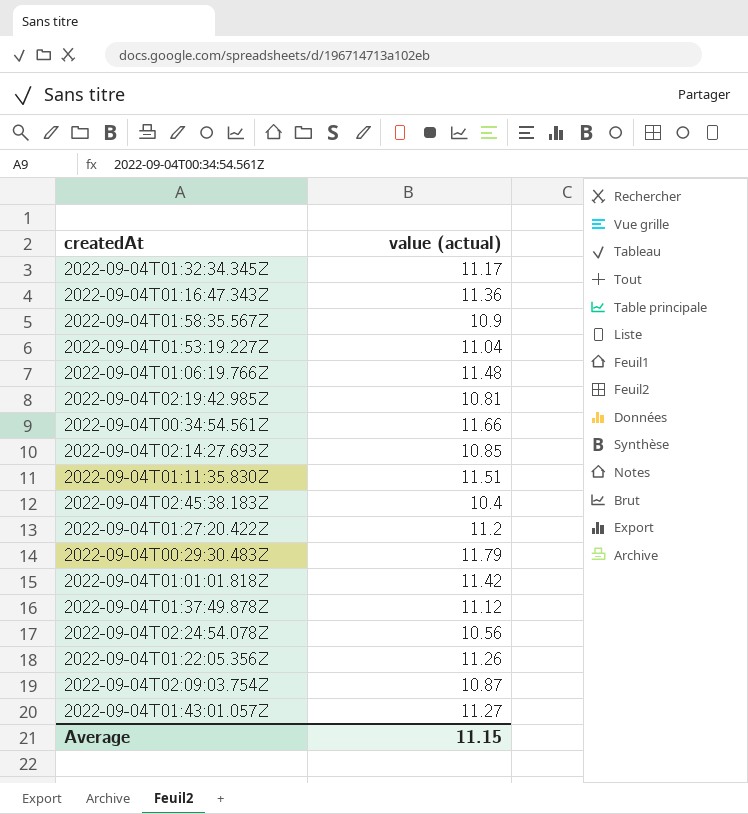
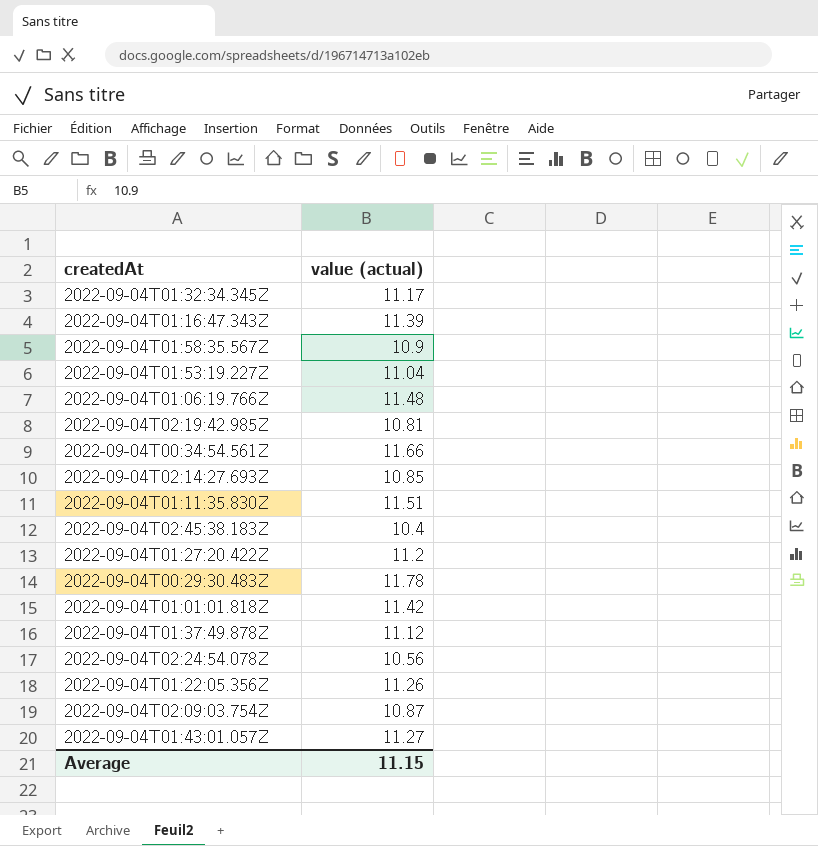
2022-09-04T01:16:47.343Z | value (actual): 11.36 -> 11.39
2022-09-04T00:29:30.483Z | value (actual): 11.79 -> 11.78

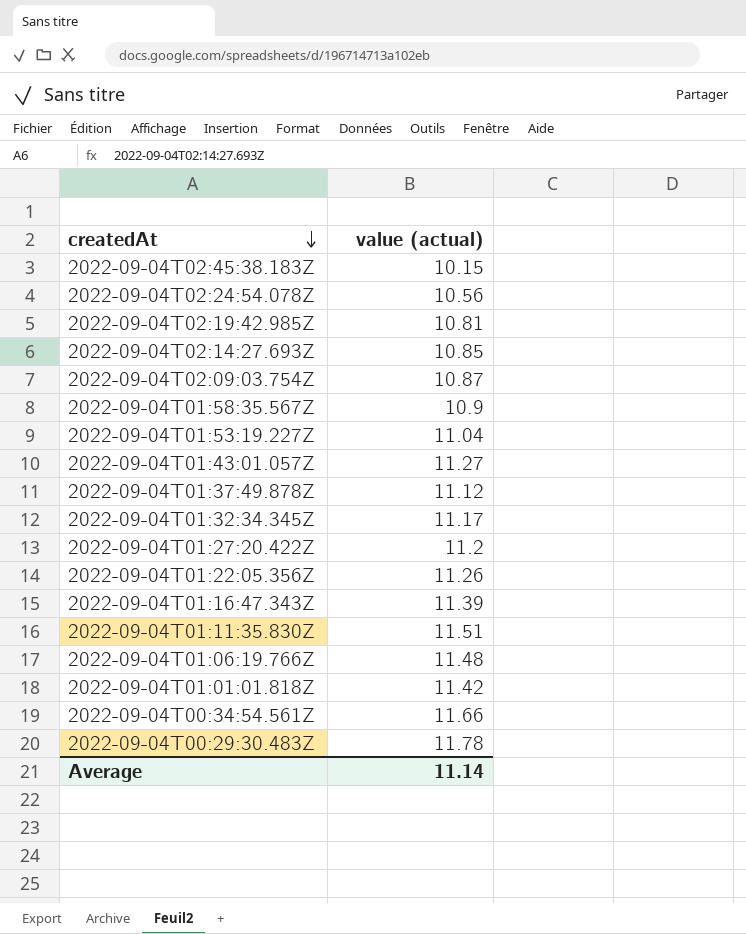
row order: none -> createdAt descending
2022-09-04T02:45:38.183Z | value (actual): 10.4 -> 10.15
Average | value (actual): 11.15 -> 11.14

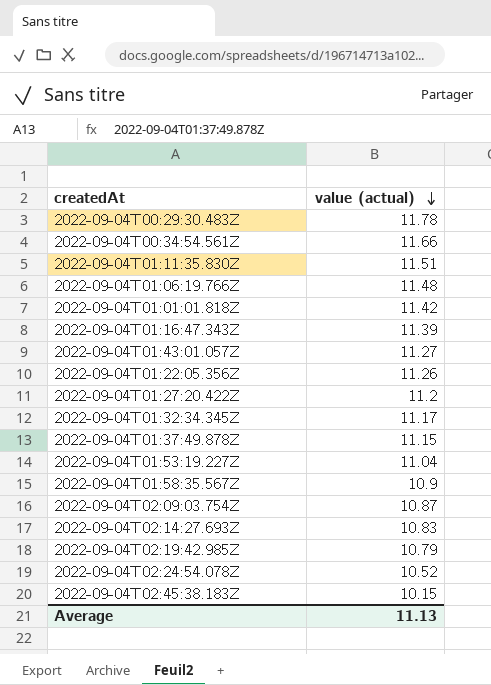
row order: createdAt descending -> value (actual) descending
2022-09-04T01:37:49.878Z | value (actual): 11.12 -> 11.15
2022-09-04T02:14:27.693Z | value (actual): 10.85 -> 10.83
2022-09-04T02:19:42.985Z | value (actual): 10.81 -> 10.79
2022-09-04T02:24:54.078Z | value (actual): 10.56 -> 10.52
Average | value (actual): 11.14 -> 11.13

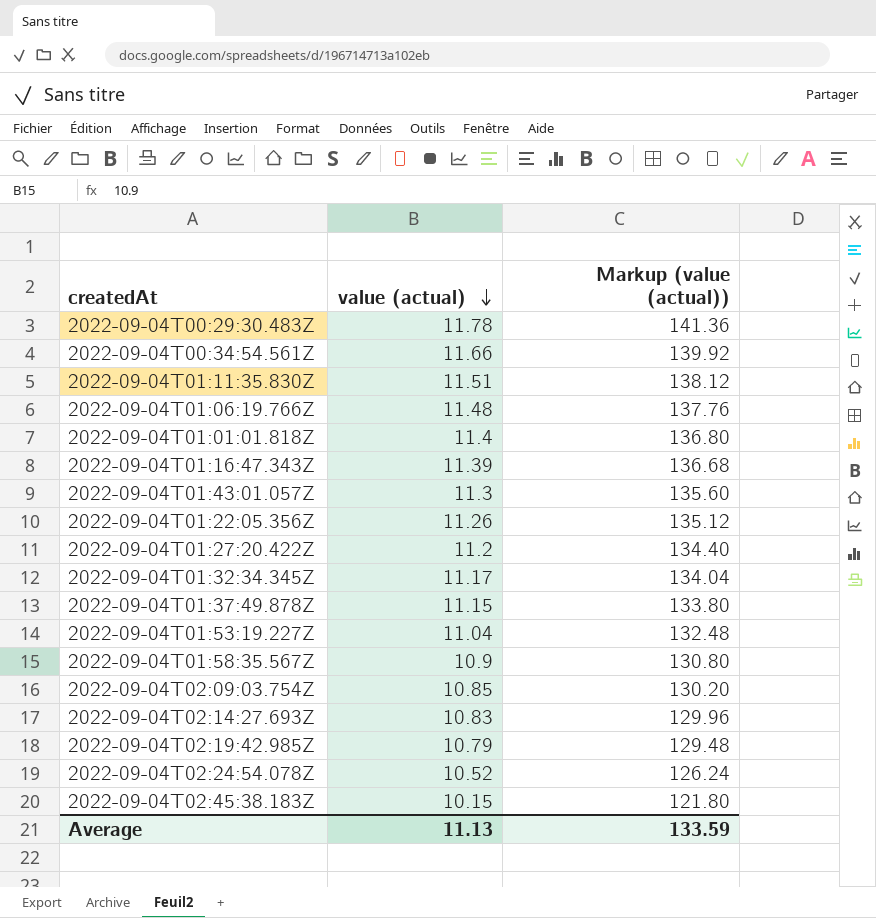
column Markup (value (actual)) | formula: none -> [value (actual)] * 12
2022-09-04T01:01:01.818Z | value (actual): 11.42 -> 11.4
2022-09-04T01:43:01.057Z | value (actual): 11.27 -> 11.3
2022-09-04T02:09:03.754Z | value (actual): 10.87 -> 10.85

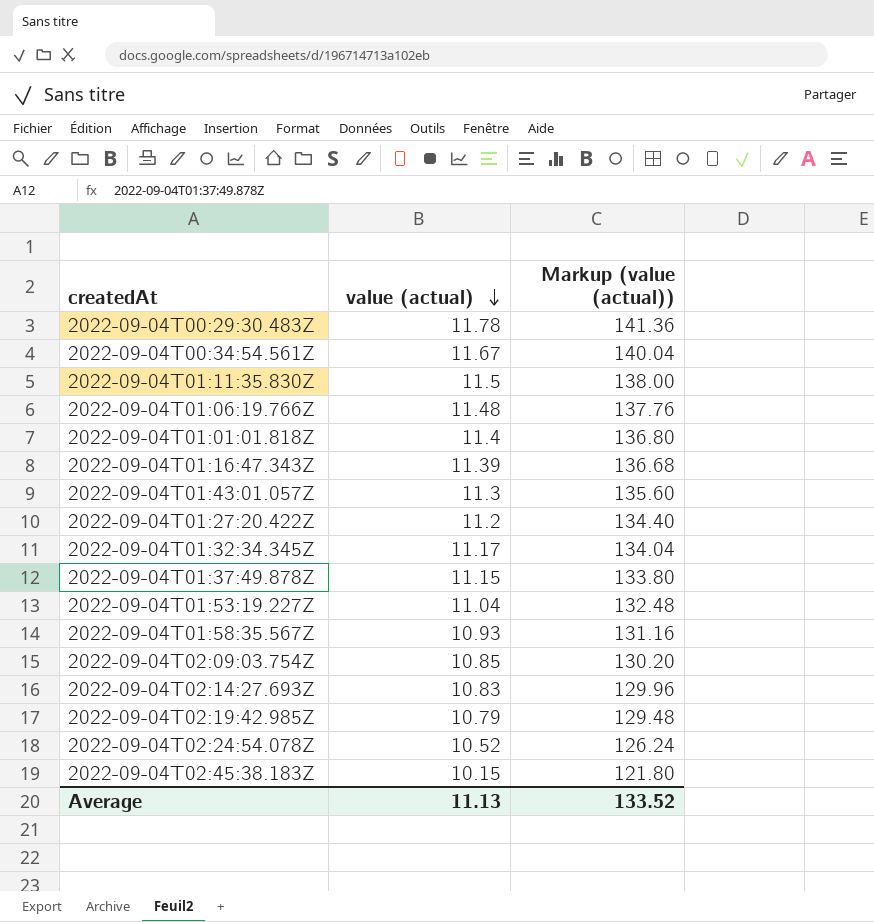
row 2022-09-04T01:22:05.356Z: 11.26 | 135.12 -> none
2022-09-04T00:34:54.561Z | value (actual): 11.66 -> 11.67
2022-09-04T00:34:54.561Z | Markup (value (actual)): 139.92 -> 140.04
2022-09-04T01:11:35.830Z | value (actual): 11.51 -> 11.5
2022-09-04T01:11:35.830Z | Markup (value (actual)): 138.12 -> 138.00
2022-09-04T01:58:35.567Z | value (actual): 10.9 -> 10.93
2022-09-04T01:58:35.567Z | Markup (value (actual)): 130.80 -> 131.16
Average | Markup (value (actual)): 133.59 -> 133.52

